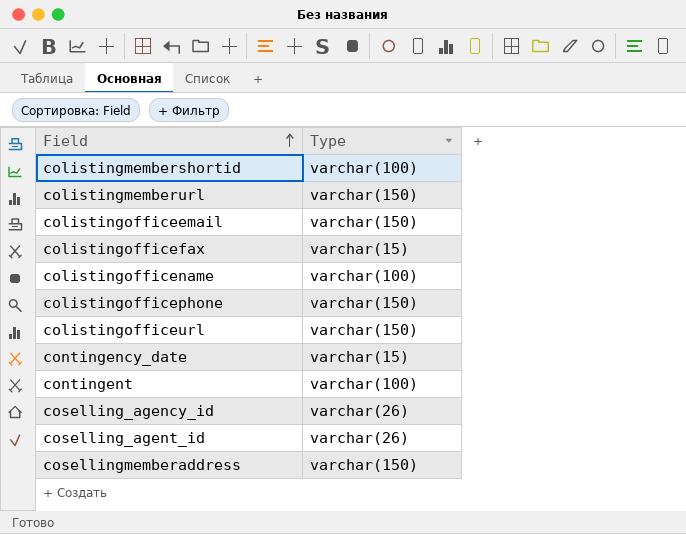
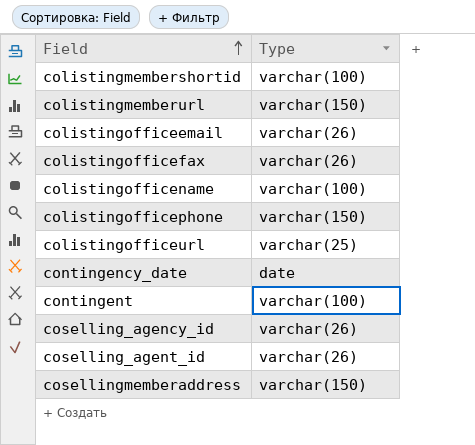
colistingofficeemail | Type: varchar(150) -> varchar(26)
colistingofficefax | Type: varchar(15) -> varchar(26)
colistingofficeurl | Type: varchar(150) -> varchar(25)
contingency_date | Type: varchar(15) -> date

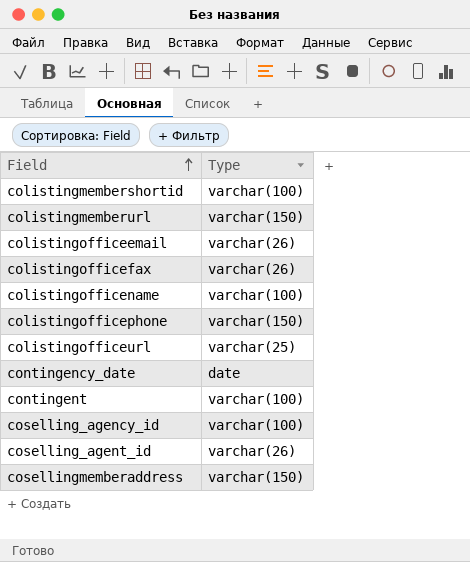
coselling_agency_id | Type: varchar(26) -> varchar(100)

